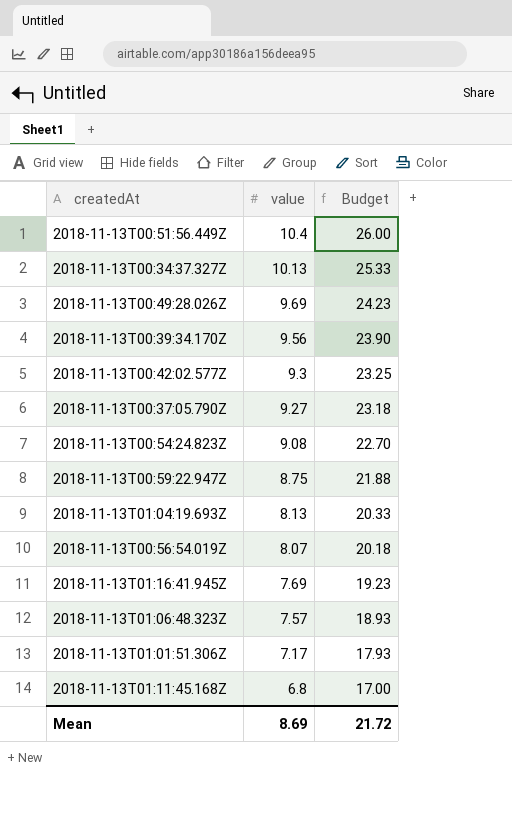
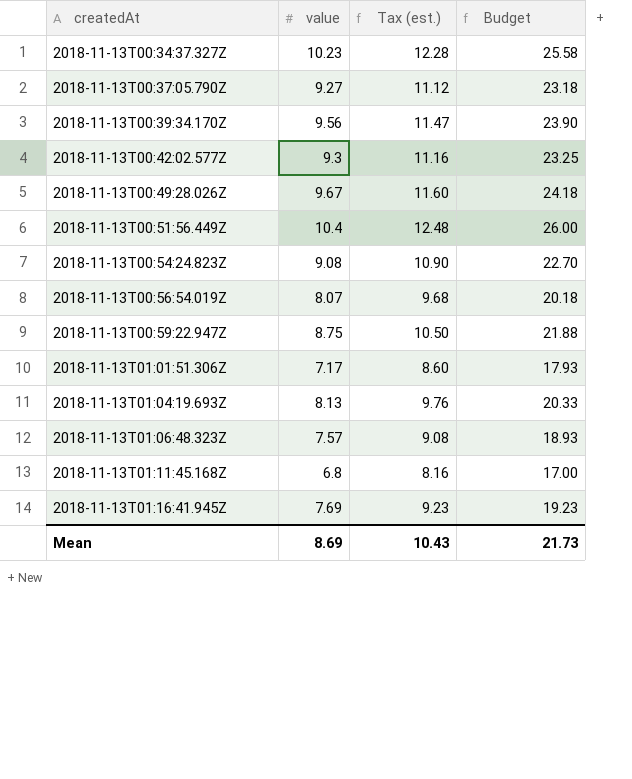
row order: value descending -> createdAt ascending
column Tax (est.) | formula: none -> [value] * 1.2
2018-11-13T00:34:37.327Z | value: 10.13 -> 10.23
2018-11-13T00:34:37.327Z | Budget: 25.33 -> 25.58
2018-11-13T00:49:28.026Z | value: 9.69 -> 9.67
2018-11-13T00:49:28.026Z | Budget: 24.23 -> 24.18
Mean | Budget: 21.72 -> 21.73

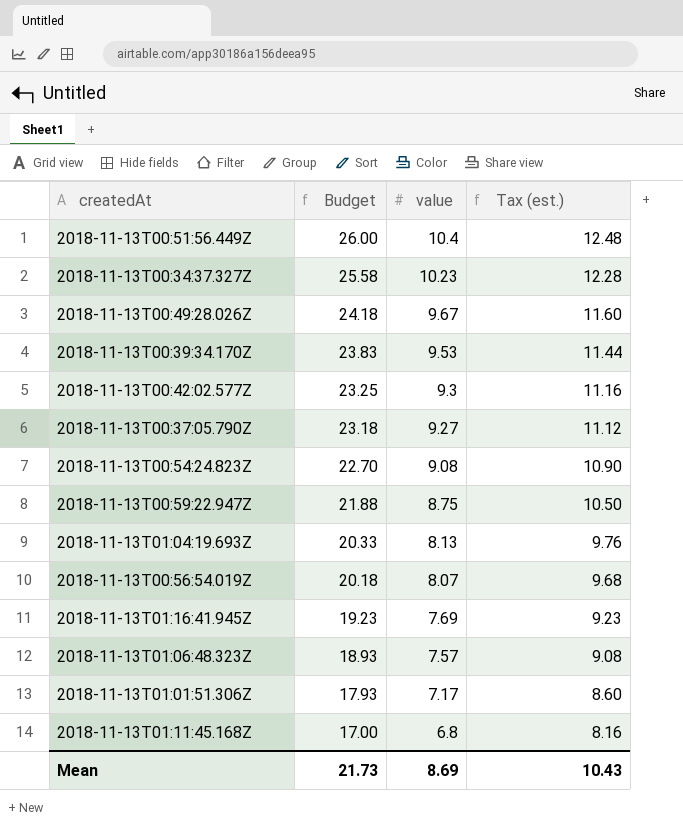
row order: createdAt ascending -> Budget descending
column Budget | position: 4 -> 2
2018-11-13T00:39:34.170Z | Budget: 23.90 -> 23.83
2018-11-13T00:39:34.170Z | value: 9.56 -> 9.53
2018-11-13T00:39:34.170Z | Tax (est.): 11.47 -> 11.44

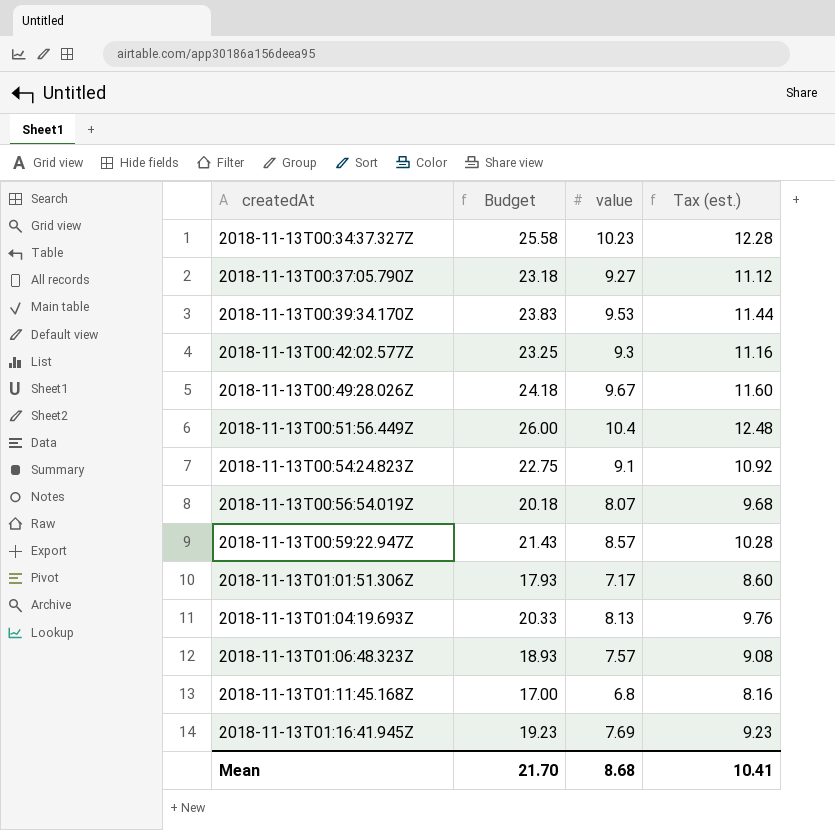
row order: Budget descending -> createdAt ascending
2018-11-13T00:54:24.823Z | Budget: 22.70 -> 22.75
2018-11-13T00:54:24.823Z | value: 9.08 -> 9.1
2018-11-13T00:54:24.823Z | Tax (est.): 10.90 -> 10.92
2018-11-13T00:59:22.947Z | Budget: 21.88 -> 21.43
2018-11-13T00:59:22.947Z | value: 8.75 -> 8.57
2018-11-13T00:59:22.947Z | Tax (est.): 10.50 -> 10.28
Mean | Budget: 21.73 -> 21.70
Mean | value: 8.69 -> 8.68
Mean | Tax (est.): 10.43 -> 10.41

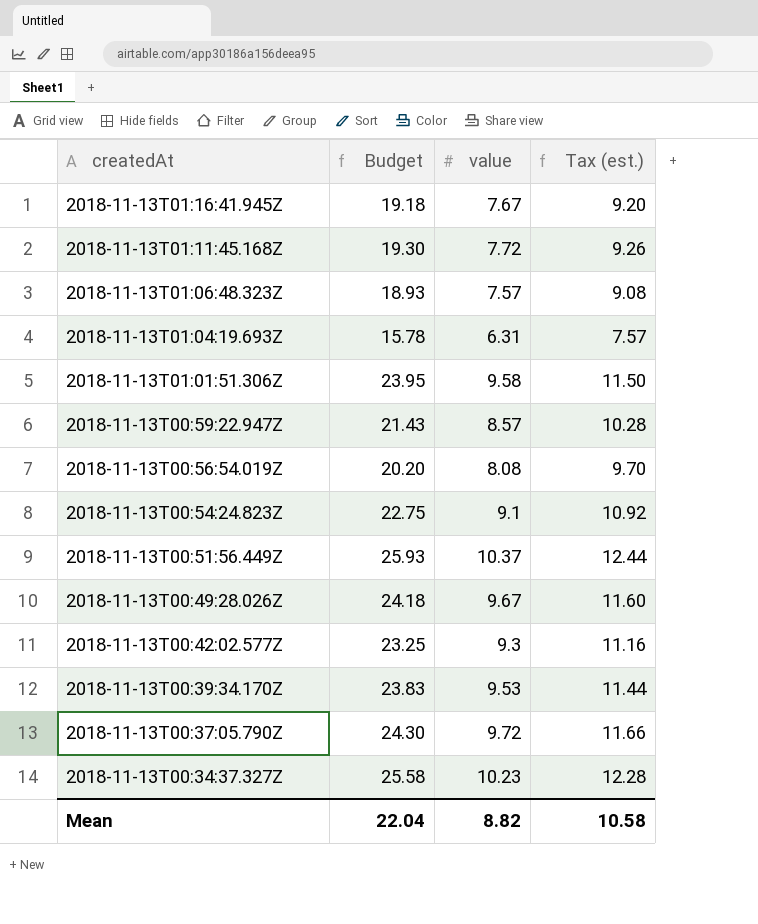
row order: createdAt ascending -> createdAt descending
2018-11-13T01:16:41.945Z | Budget: 19.23 -> 19.18
2018-11-13T01:16:41.945Z | value: 7.69 -> 7.67
2018-11-13T01:16:41.945Z | Tax (est.): 9.23 -> 9.20
2018-11-13T01:11:45.168Z | Budget: 17.00 -> 19.30
2018-11-13T01:11:45.168Z | value: 6.8 -> 7.72
2018-11-13T01:11:45.168Z | Tax (est.): 8.16 -> 9.26
2018-11-13T01:04:19.693Z | Budget: 20.33 -> 15.78
2018-11-13T01:04:19.693Z | value: 8.13 -> 6.31
2018-11-13T01:04:19.693Z | Tax (est.): 9.76 -> 7.57
2018-11-13T01:01:51.306Z | Budget: 17.93 -> 23.95
2018-11-13T01:01:51.306Z | value: 7.17 -> 9.58
2018-11-13T01:01:51.306Z | Tax (est.): 8.60 -> 11.50
2018-11-13T00:56:54.019Z | Budget: 20.18 -> 20.20
2018-11-13T00:56:54.019Z | value: 8.07 -> 8.08
2018-11-13T00:56:54.019Z | Tax (est.): 9.68 -> 9.70
2018-11-13T00:51:56.449Z | Budget: 26.00 -> 25.93
2018-11-13T00:51:56.449Z | value: 10.4 -> 10.37
2018-11-13T00:51:56.449Z | Tax (est.): 12.48 -> 12.44
2018-11-13T00:37:05.790Z | Budget: 23.18 -> 24.30
2018-11-13T00:37:05.790Z | value: 9.27 -> 9.72
2018-11-13T00:37:05.790Z | Tax (est.): 11.12 -> 11.66
Mean | Budget: 21.70 -> 22.04
Mean | value: 8.68 -> 8.82
Mean | Tax (est.): 10.41 -> 10.58

